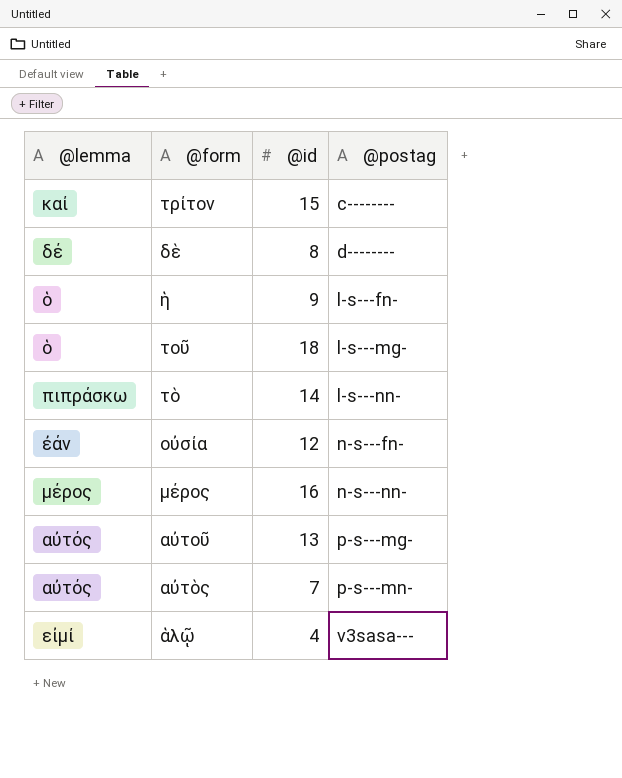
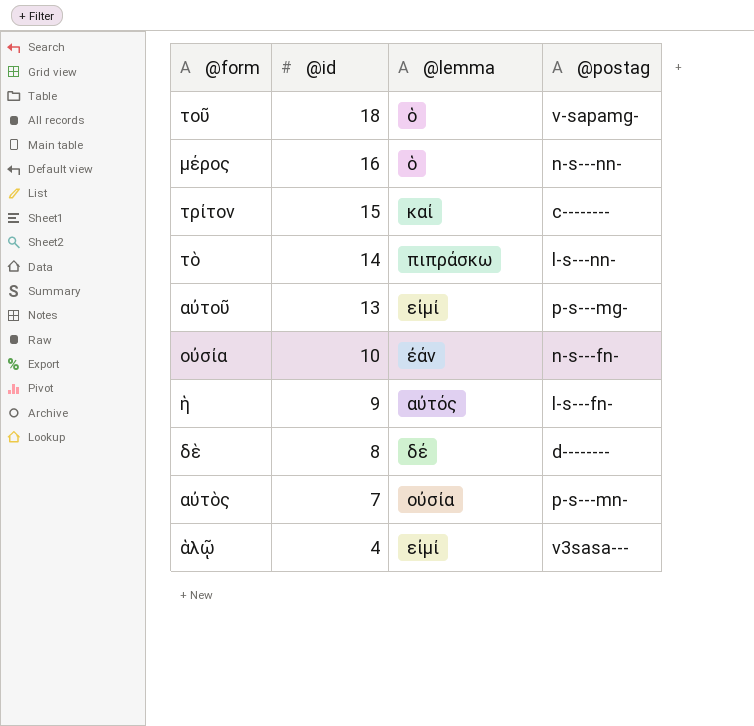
row order: @postag ascending -> @id descending
column @lemma | position: 1 -> 3
τοῦ | @postag: l-s---mg- -> v-sapamg-
μέρος | @lemma: μέρος -> ὁ
αὐτοῦ | @lemma: αὐτός -> εἰμί
οὐσία | @id: 12 -> 10
ἡ | @lemma: ὁ -> αὐτός
αὐτὸς | @lemma: αὐτός -> οὐσία

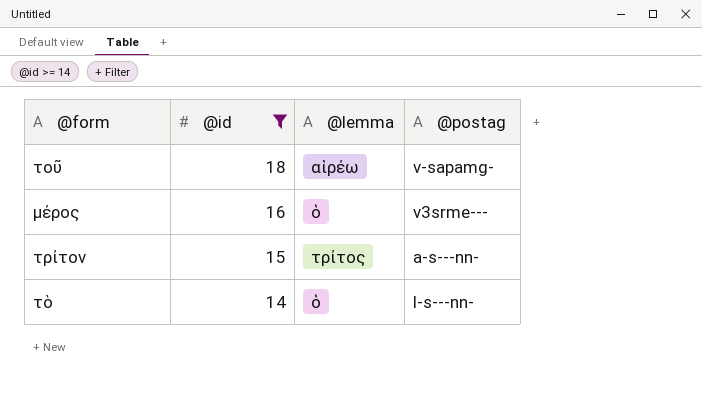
filter: none -> @id >= 14
τοῦ | @lemma: ὁ -> αἱρέω
μέρος | @postag: n-s---nn- -> v3srme---
τρίτον | @lemma: καί -> τρίτος
τρίτον | @postag: c-------- -> a-s---nn-
τὸ | @lemma: πιπράσκω -> ὁ

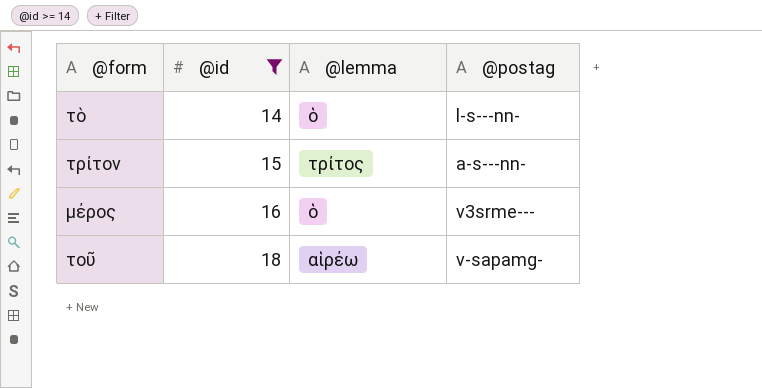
row order: @id descending -> @id ascending

